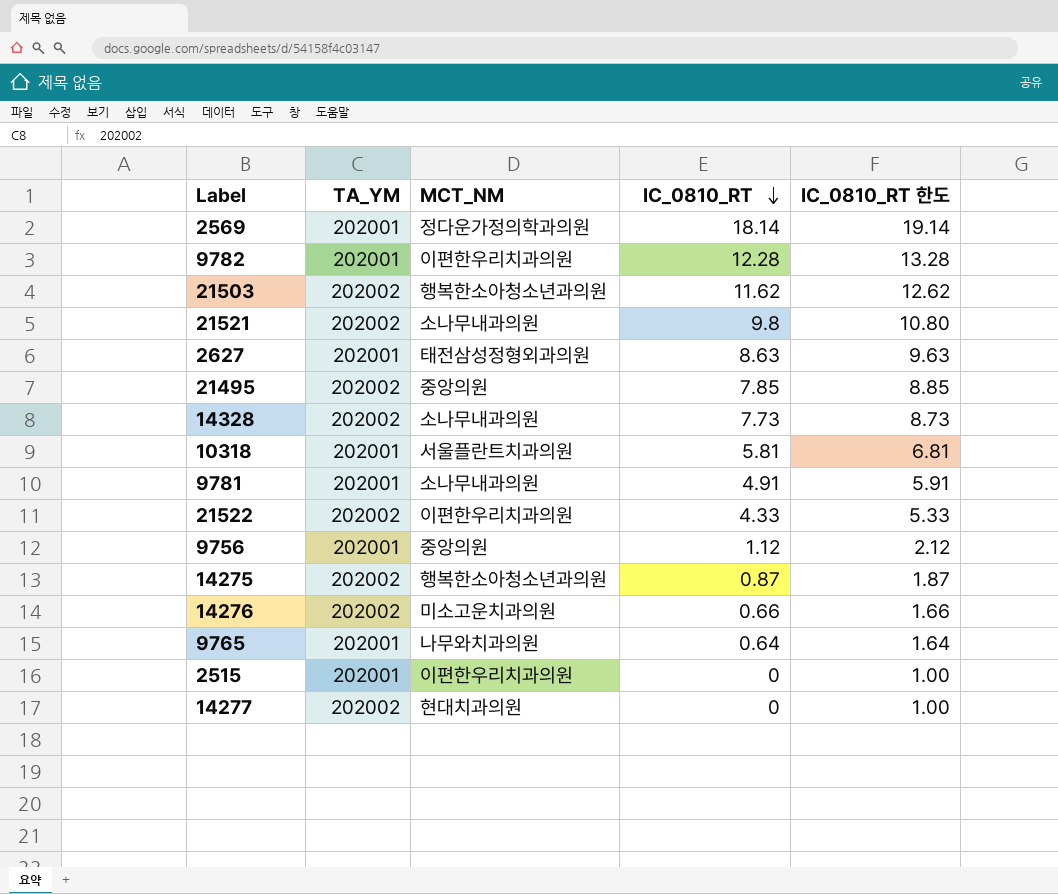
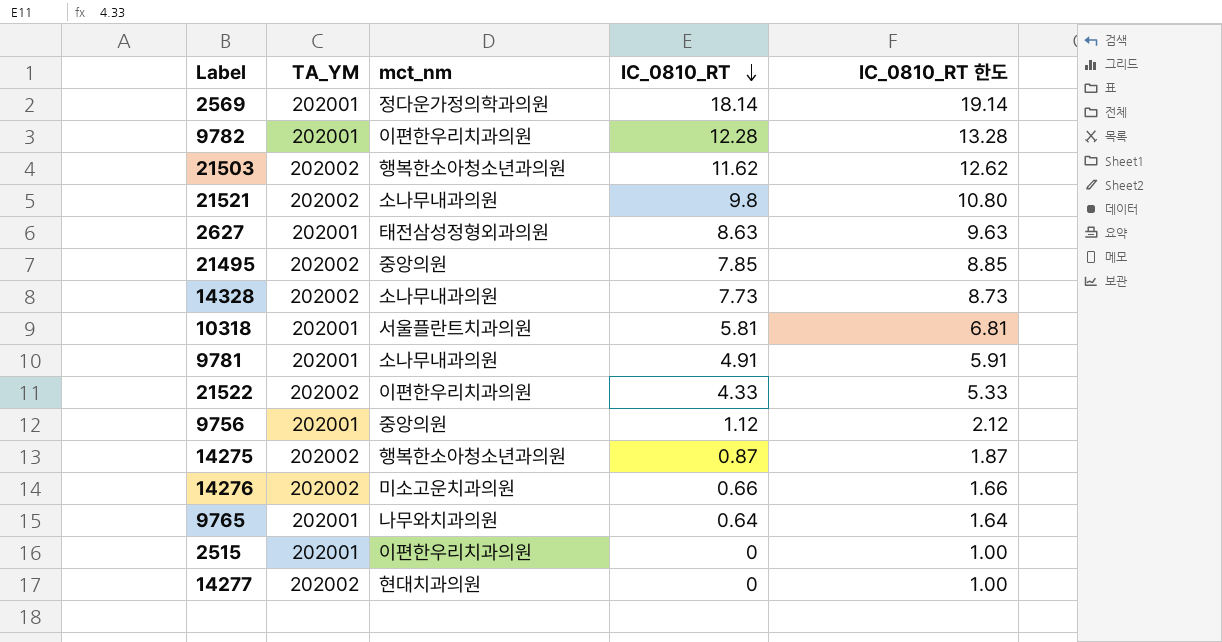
column name: MCT_NM -> mct_nm

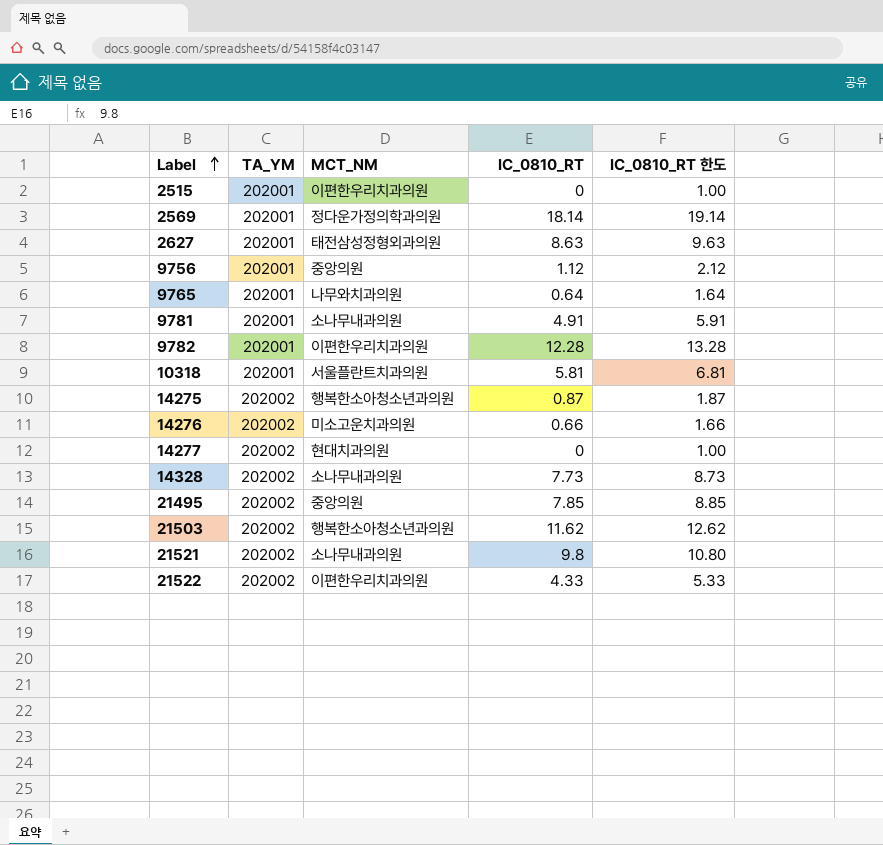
row order: IC_0810_RT descending -> Label ascending
column name: mct_nm -> MCT_NM

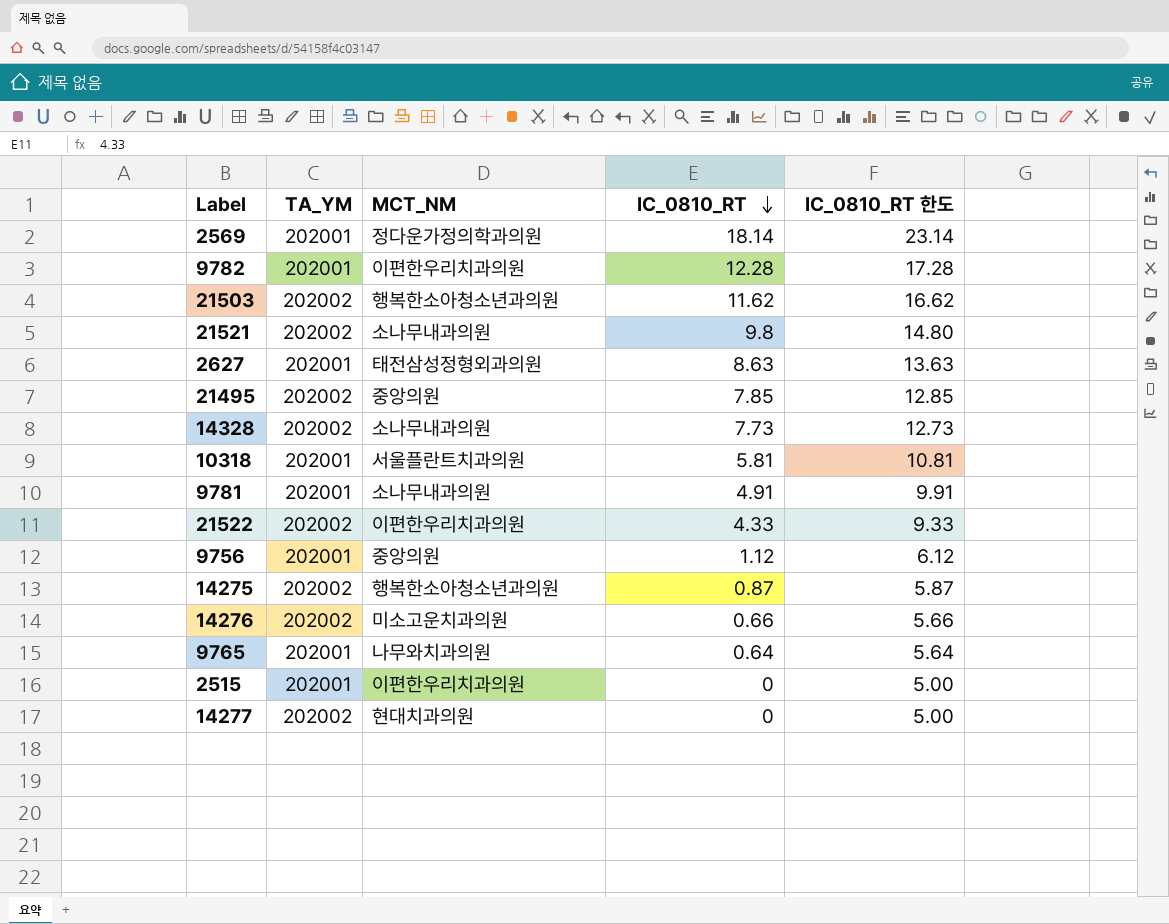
row order: Label ascending -> IC_0810_RT descending
column IC_0810_RT 한도 | formula: [IC_0810_RT] + 1 -> [IC_0810_RT] + 5

